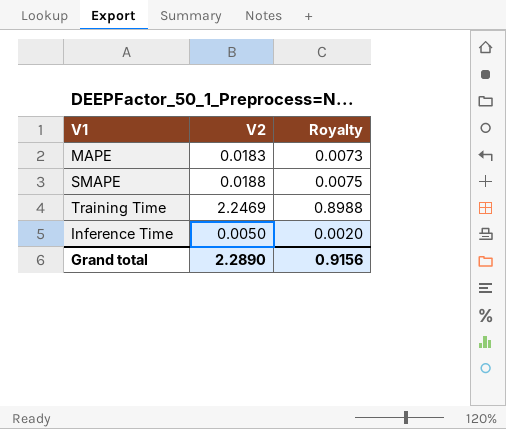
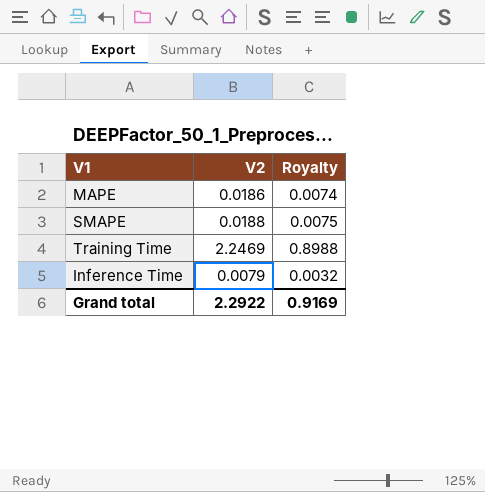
MAPE | V2: 0.0183 -> 0.0186
MAPE | Royalty: 0.0073 -> 0.0074
Inference Time | V2: 0.0050 -> 0.0079
Inference Time | Royalty: 0.0020 -> 0.0032
Grand total | V2: 2.2890 -> 2.2922
Grand total | Royalty: 0.9156 -> 0.9169

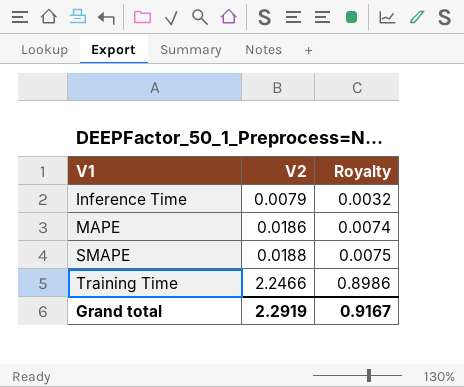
row order: none -> V1 ascending
Training Time | V2: 2.2469 -> 2.2466
Training Time | Royalty: 0.8988 -> 0.8986
Grand total | V2: 2.2922 -> 2.2919
Grand total | Royalty: 0.9169 -> 0.9167

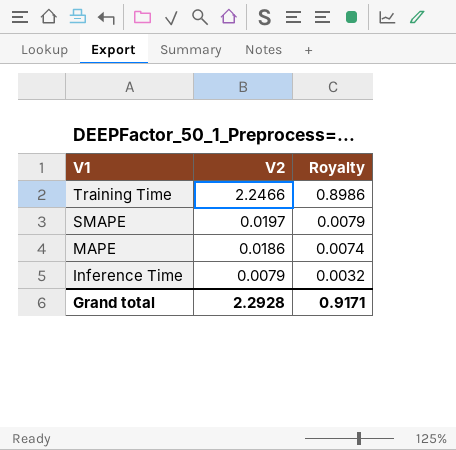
row order: V1 ascending -> V1 descending
SMAPE | V2: 0.0188 -> 0.0197
SMAPE | Royalty: 0.0075 -> 0.0079
Grand total | V2: 2.2919 -> 2.2928
Grand total | Royalty: 0.9167 -> 0.9171

